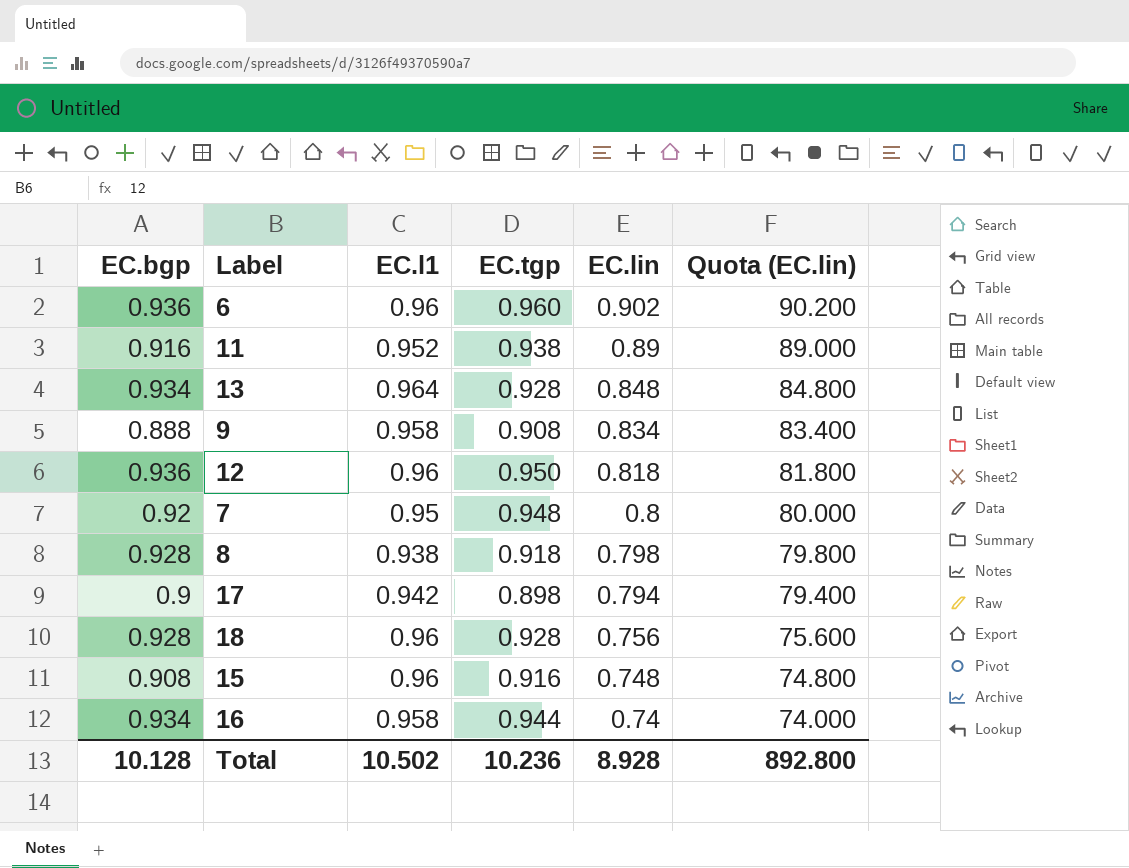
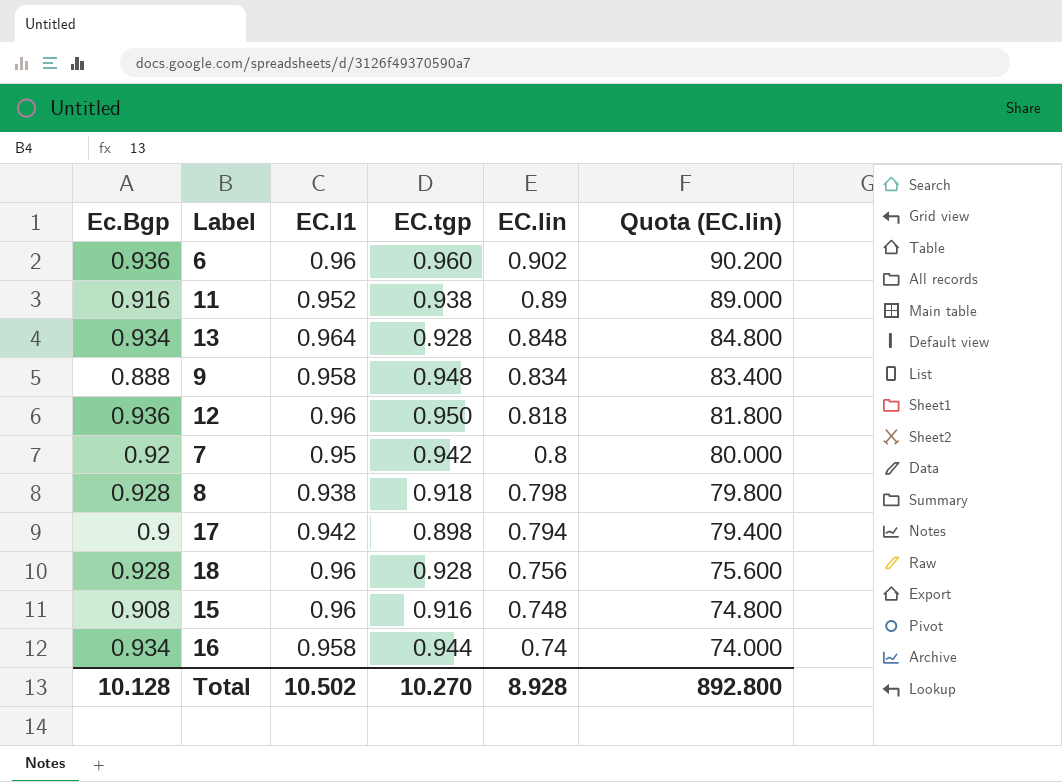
column name: EC.bgp -> Ec.Bgp
9 | EC.tgp: 0.908 -> 0.948
7 | EC.tgp: 0.948 -> 0.942
Total | EC.tgp: 10.236 -> 10.270

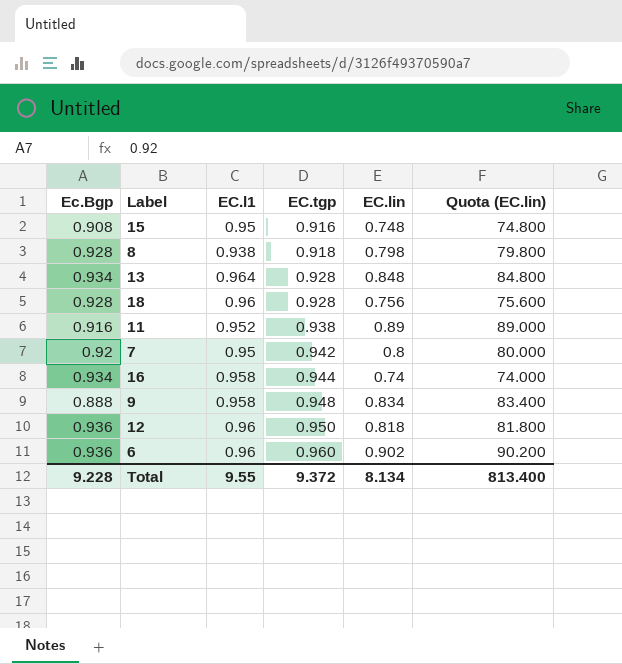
row order: EC.lin descending -> EC.tgp ascending
row 17: 0.9 | 0.942 | 0.898 | 0.794 | 79.400 -> none
15 | EC.l1: 0.96 -> 0.95
Total | Ec.Bgp: 10.128 -> 9.228
Total | EC.l1: 10.502 -> 9.55
Total | EC.tgp: 10.270 -> 9.372
Total | EC.lin: 8.928 -> 8.134
Total | Quota (EC.lin): 892.800 -> 813.400

